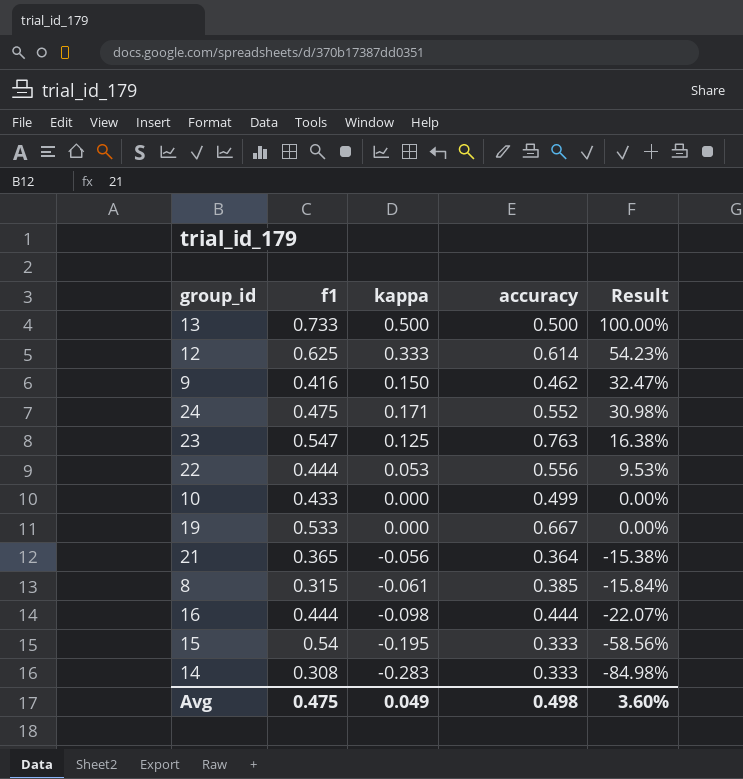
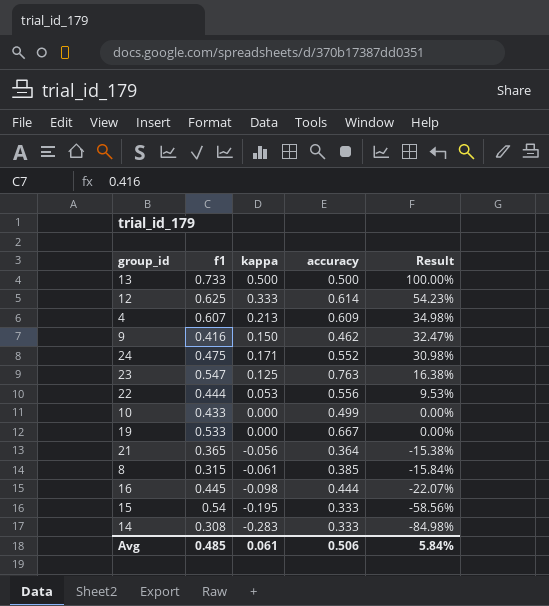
row 4: none -> 0.607 | 0.213 | 0.609 | 34.98%
16 | f1: 0.444 -> 0.445
Avg | f1: 0.475 -> 0.485
Avg | kappa: 0.049 -> 0.061
Avg | accuracy: 0.498 -> 0.506
Avg | Result: 3.60% -> 5.84%

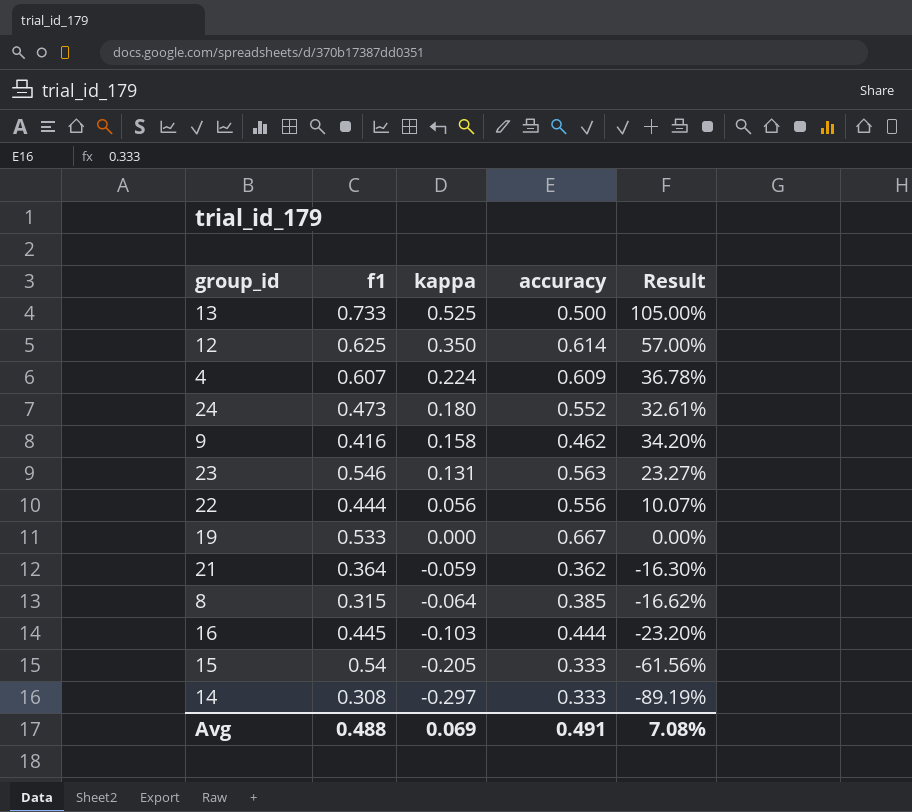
row order: Result descending -> kappa descending
row 10: 0.433 | 0.000 | 0.499 | 0.00% -> none
13 | kappa: 0.500 -> 0.525
13 | Result: 100.00% -> 105.00%
12 | kappa: 0.333 -> 0.350
12 | Result: 54.23% -> 57.00%
4 | kappa: 0.213 -> 0.224
4 | Result: 34.98% -> 36.78%
24 | f1: 0.475 -> 0.473
24 | kappa: 0.171 -> 0.180
24 | Result: 30.98% -> 32.61%
9 | kappa: 0.150 -> 0.158
9 | Result: 32.47% -> 34.20%
23 | f1: 0.547 -> 0.546
23 | kappa: 0.125 -> 0.131
23 | accuracy: 0.763 -> 0.563
23 | Result: 16.38% -> 23.27%
22 | kappa: 0.053 -> 0.056
22 | Result: 9.53% -> 10.07%
21 | f1: 0.365 -> 0.364
21 | kappa: -0.056 -> -0.059
21 | accuracy: 0.364 -> 0.362
21 | Result: -15.38% -> -16.30%
8 | kappa: -0.061 -> -0.064
8 | Result: -15.84% -> -16.62%
16 | kappa: -0.098 -> -0.103
16 | Result: -22.07% -> -23.20%
15 | kappa: -0.195 -> -0.205
15 | Result: -58.56% -> -61.56%
14 | kappa: -0.283 -> -0.297
14 | Result: -84.98% -> -89.19%
Avg | f1: 0.485 -> 0.488
Avg | kappa: 0.061 -> 0.069
Avg | accuracy: 0.506 -> 0.491
Avg | Result: 5.84% -> 7.08%

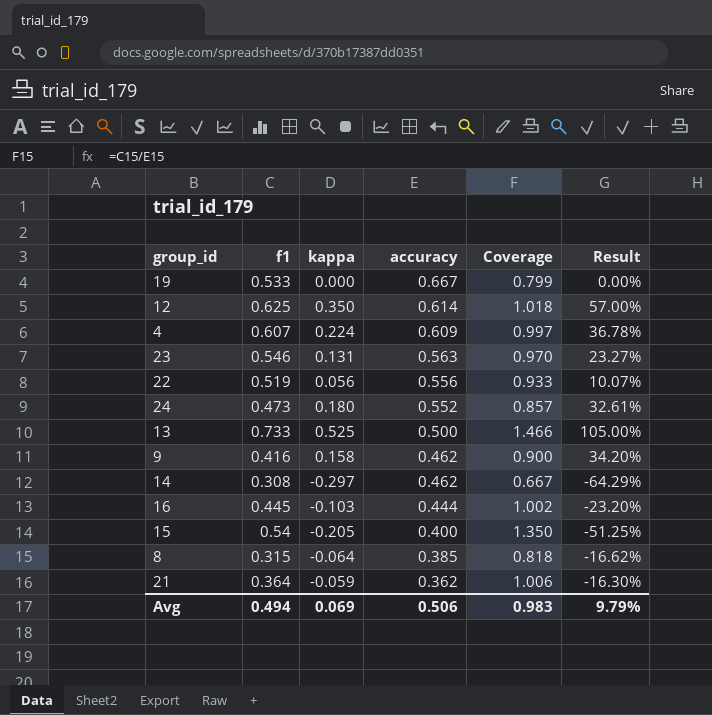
row order: kappa descending -> accuracy descending
column Coverage | formula: none -> [f1] / [accuracy]
22 | f1: 0.444 -> 0.519
14 | accuracy: 0.333 -> 0.462
14 | Result: -89.19% -> -64.29%
15 | accuracy: 0.333 -> 0.400
15 | Result: -61.56% -> -51.25%
Avg | f1: 0.488 -> 0.494
Avg | accuracy: 0.491 -> 0.506
Avg | Result: 7.08% -> 9.79%

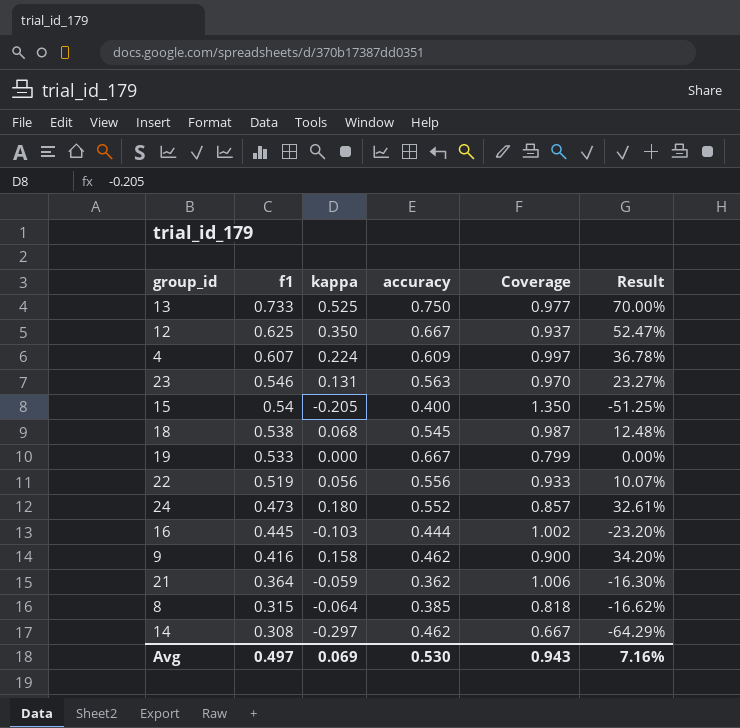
row order: accuracy descending -> f1 descending
13 | accuracy: 0.500 -> 0.750
13 | Coverage: 1.466 -> 0.977
13 | Result: 105.00% -> 70.00%
12 | accuracy: 0.614 -> 0.667
12 | Coverage: 1.018 -> 0.937
12 | Result: 57.00% -> 52.47%
row 18: none -> 0.538 | 0.068 | 0.545 | 0.987 | 12.48%
Avg | f1: 0.494 -> 0.497
Avg | accuracy: 0.506 -> 0.530
Avg | Coverage: 0.983 -> 0.943
Avg | Result: 9.79% -> 7.16%

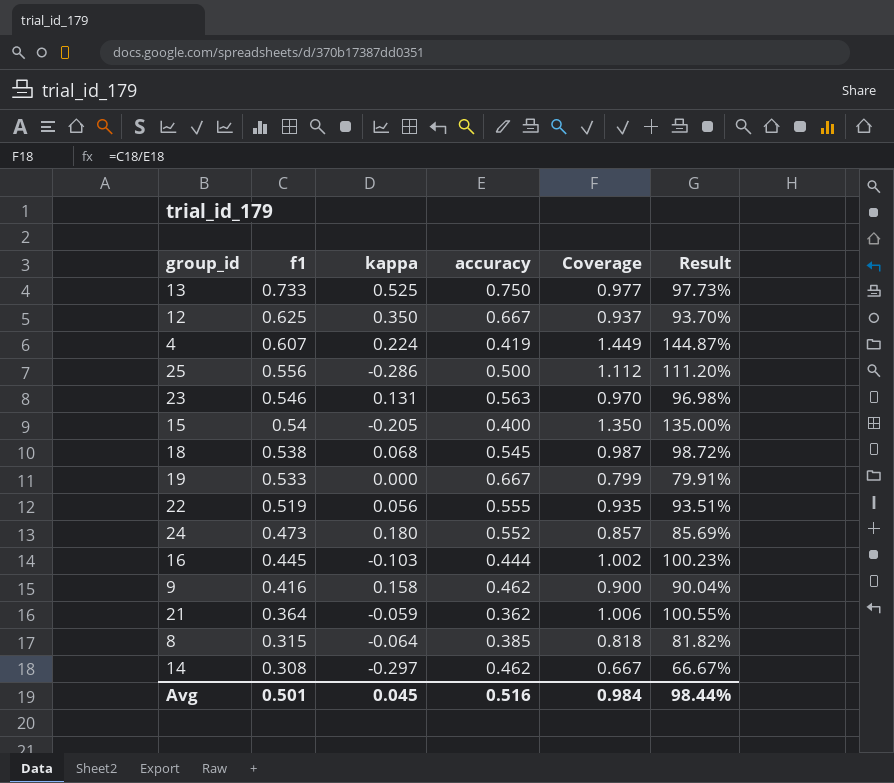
column Result | formula: [kappa] / [accuracy] -> [f1] / [accuracy]
4 | accuracy: 0.609 -> 0.419
4 | Coverage: 0.997 -> 1.449
row 25: none -> 0.556 | -0.286 | 0.500 | 1.112 | 111.20%
22 | accuracy: 0.556 -> 0.555
22 | Coverage: 0.933 -> 0.935
Avg | f1: 0.497 -> 0.501
Avg | kappa: 0.069 -> 0.045
Avg | accuracy: 0.530 -> 0.516
Avg | Coverage: 0.943 -> 0.984
Avg | Result: 7.16% -> 98.44%

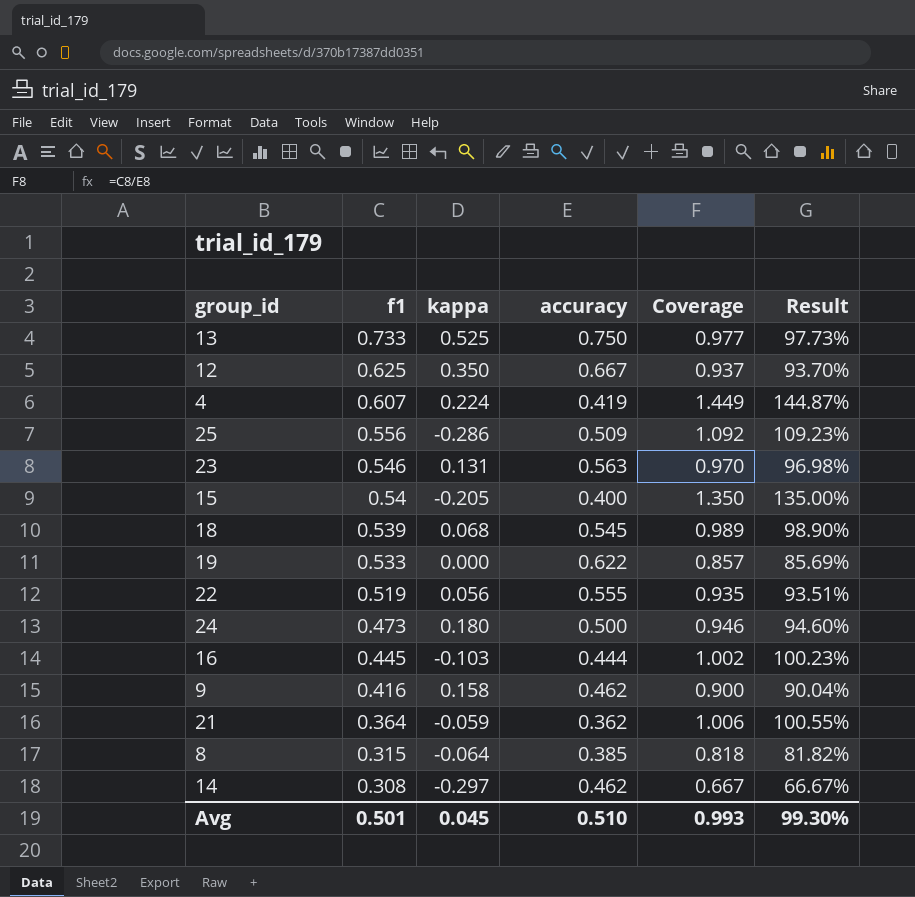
25 | accuracy: 0.500 -> 0.509
25 | Coverage: 1.112 -> 1.092
25 | Result: 111.20% -> 109.23%
18 | f1: 0.538 -> 0.539
18 | Coverage: 0.987 -> 0.989
18 | Result: 98.72% -> 98.90%
19 | accuracy: 0.667 -> 0.622
19 | Coverage: 0.799 -> 0.857
19 | Result: 79.91% -> 85.69%
24 | accuracy: 0.552 -> 0.500
24 | Coverage: 0.857 -> 0.946
24 | Result: 85.69% -> 94.60%
Avg | accuracy: 0.516 -> 0.510
Avg | Coverage: 0.984 -> 0.993
Avg | Result: 98.44% -> 99.30%

